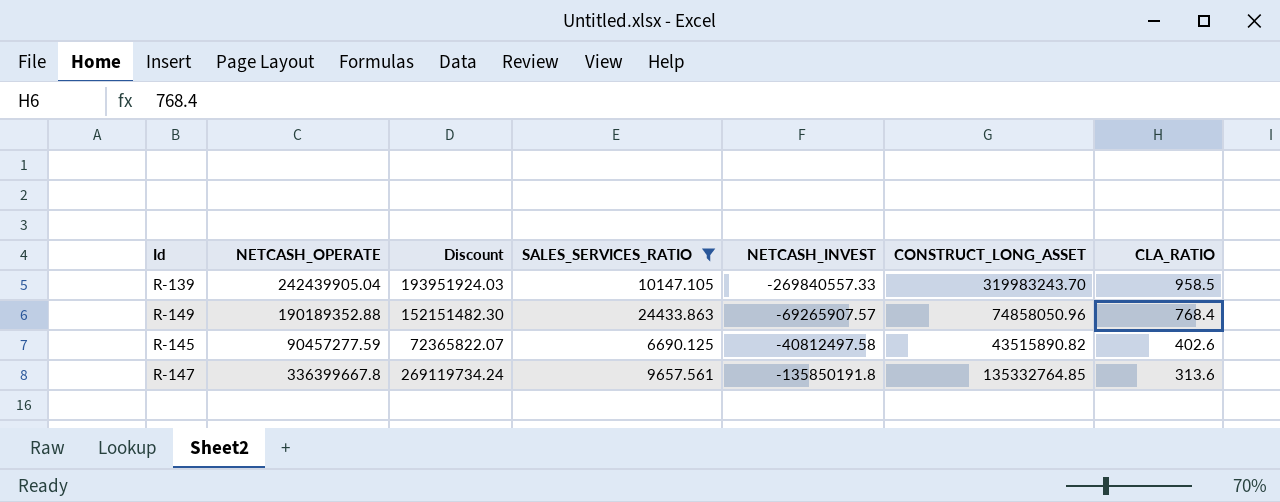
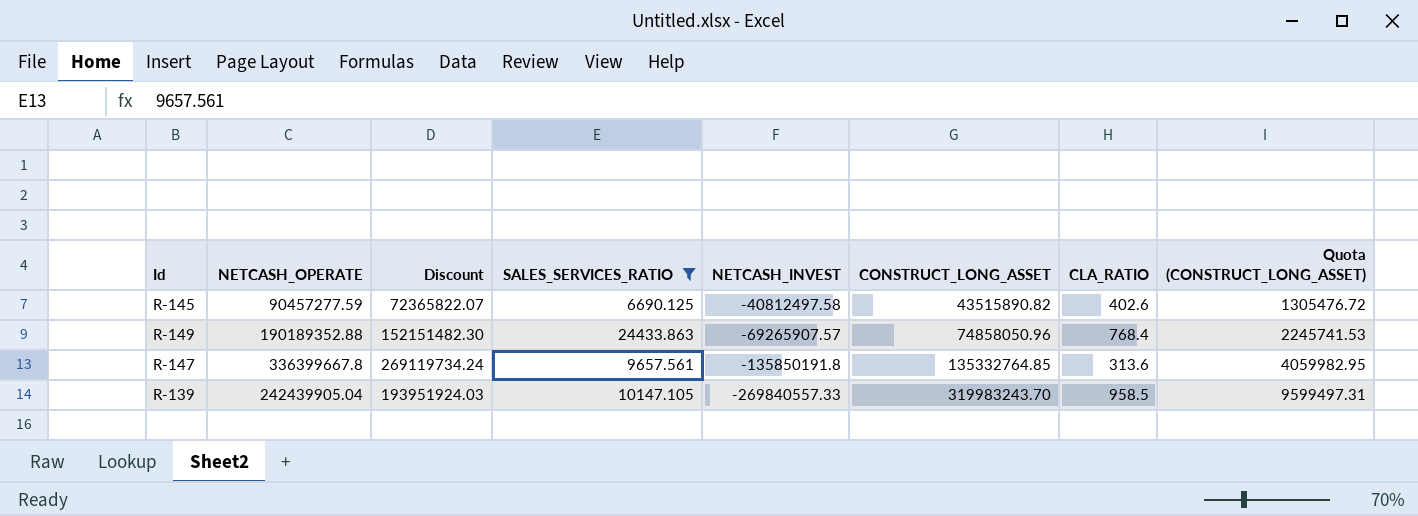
row order: CLA_RATIO descending -> NETCASH_INVEST descending
column Quota (CONSTRUCT_LONG_ASSET) | formula: none -> [CONSTRUCT_LONG_ASSET] * 0.03

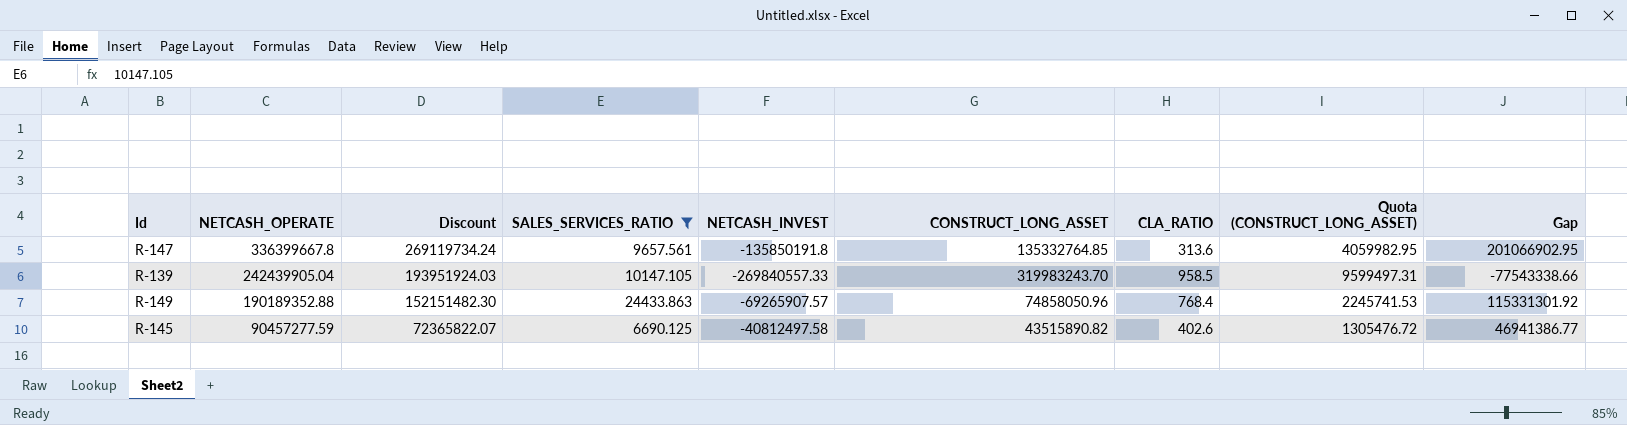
row order: NETCASH_INVEST descending -> NETCASH_OPERATE descending
column Gap | formula: none -> [NETCASH_OPERATE] - [CONSTRUCT_LONG_ASSET]

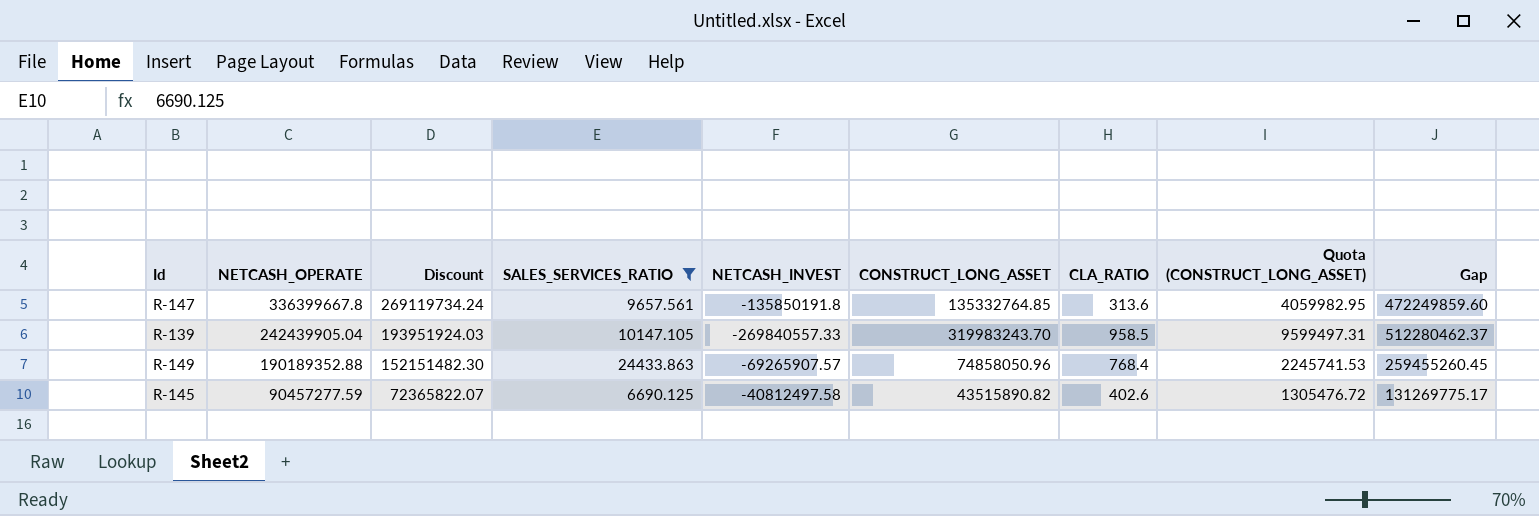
column Gap | formula: [NETCASH_OPERATE] - [CONSTRUCT_LONG_ASSET] -> [NETCASH_OPERATE] - [NETCASH_INVEST]

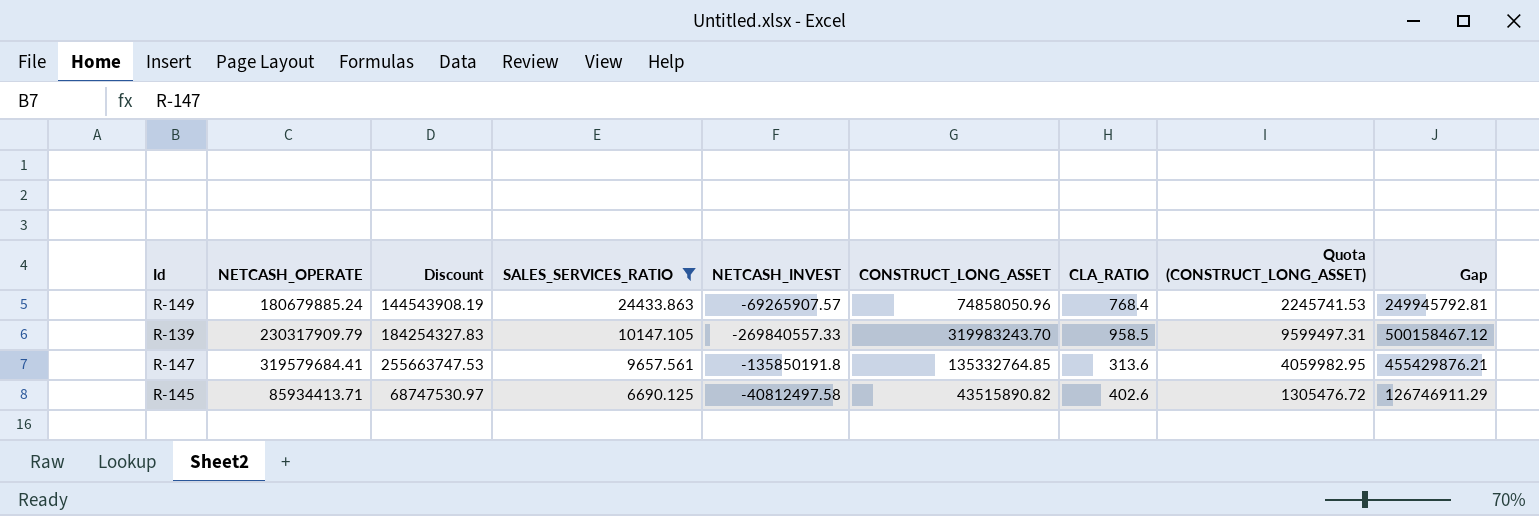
row order: NETCASH_OPERATE descending -> SALES_SERVICES_RATIO descending
R-149 | NETCASH_OPERATE: 190189352.88 -> 180679885.24
R-149 | Discount: 152151482.30 -> 144543908.19
R-149 | Gap: 259455260.45 -> 249945792.81
R-139 | NETCASH_OPERATE: 242439905.04 -> 230317909.79
R-139 | Discount: 193951924.03 -> 184254327.83
R-139 | Gap: 512280462.37 -> 500158467.12
R-147 | NETCASH_OPERATE: 336399667.8 -> 319579684.41
R-147 | Discount: 269119734.24 -> 255663747.53
R-147 | Gap: 472249859.60 -> 455429876.21
R-145 | NETCASH_OPERATE: 90457277.59 -> 85934413.71
R-145 | Discount: 72365822.07 -> 68747530.97
R-145 | Gap: 131269775.17 -> 126746911.29

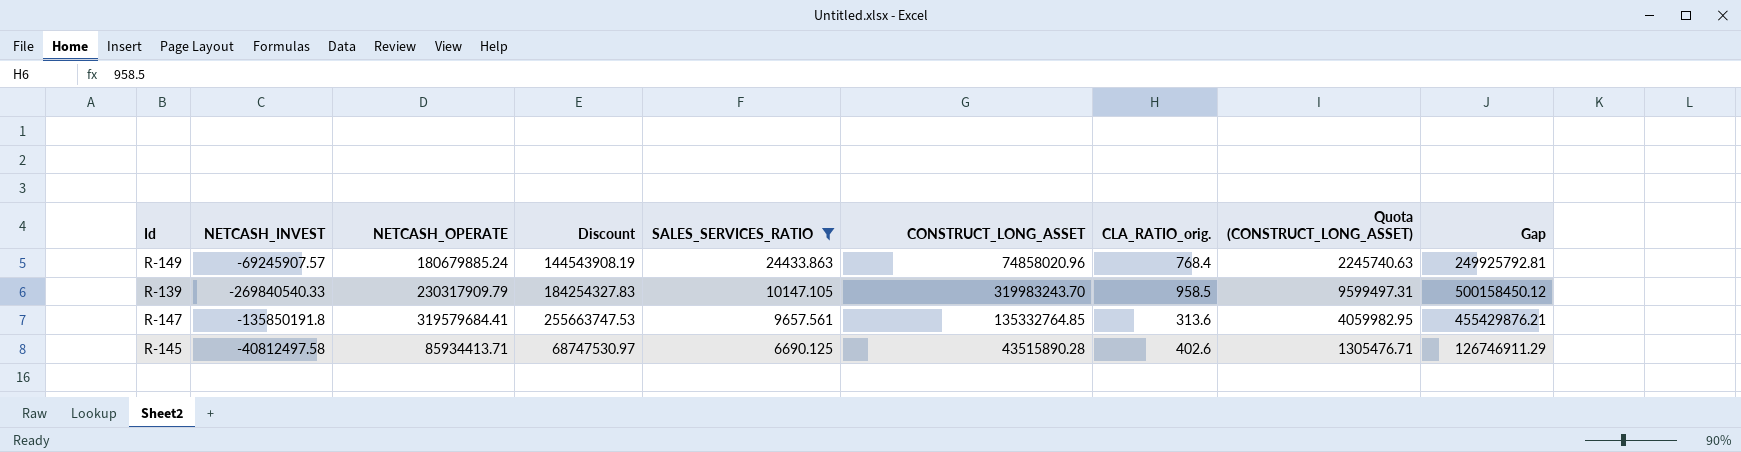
column NETCASH_INVEST | position: 5 -> 2
column name: CLA_RATIO -> CLA_RATIO_orig.
R-149 | NETCASH_INVEST: -69265907.57 -> -69245907.57
R-149 | CONSTRUCT_LONG_ASSET: 74858050.96 -> 74858020.96
R-149 | Quota (CONSTRUCT_LONG_ASSET): 2245741.53 -> 2245740.63
R-149 | Gap: 249945792.81 -> 249925792.81
R-139 | NETCASH_INVEST: -269840557.33 -> -269840540.33
R-139 | Gap: 500158467.12 -> 500158450.12
R-145 | CONSTRUCT_LONG_ASSET: 43515890.82 -> 43515890.28
R-145 | Quota (CONSTRUCT_LONG_ASSET): 1305476.72 -> 1305476.71

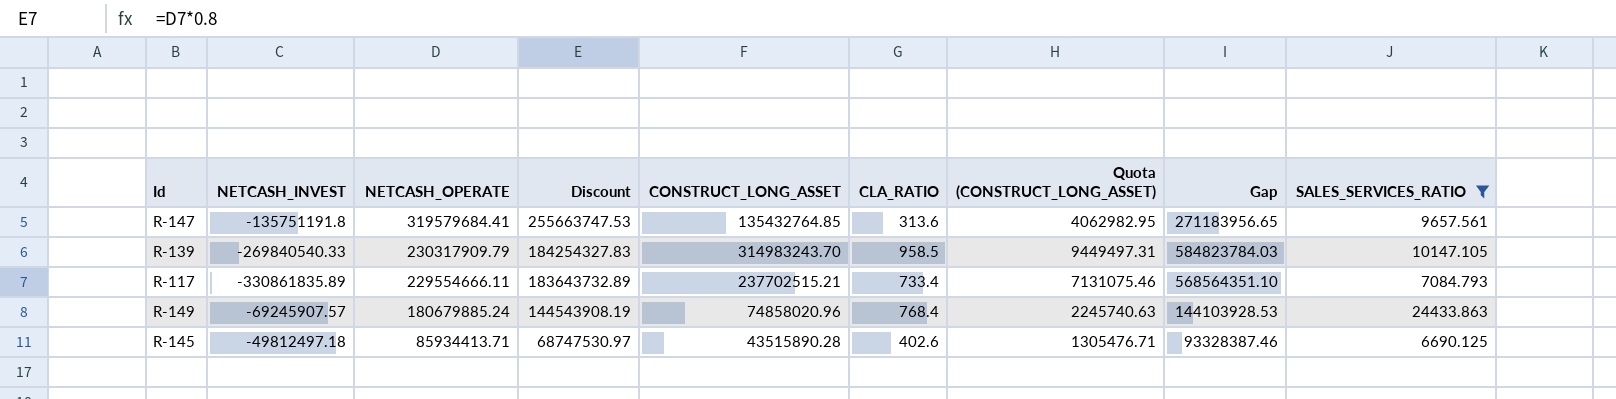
row order: SALES_SERVICES_RATIO descending -> NETCASH_OPERATE descending
column name: CLA_RATIO_orig. -> CLA_RATIO
column Gap | formula: [NETCASH_OPERATE] - [NETCASH_INVEST] -> [CONSTRUCT_LONG_ASSET] - [NETCASH_INVEST]
column SALES_SERVICES_RATIO | position: 5 -> 9
R-147 | NETCASH_INVEST: -135850191.8 -> -135751191.8
R-147 | CONSTRUCT_LONG_ASSET: 135332764.85 -> 135432764.85
R-147 | Quota (CONSTRUCT_LONG_ASSET): 4059982.95 -> 4062982.95
R-139 | CONSTRUCT_LONG_ASSET: 319983243.70 -> 314983243.70
R-139 | Quota (CONSTRUCT_LONG_ASSET): 9599497.31 -> 9449497.31
row R-117: none -> -330861835.89 | 229554666.11 | 183643732.89 | 237702515.21 | 733.4 | 7131075.46 | 568564351.10 | 7084.793
R-145 | NETCASH_INVEST: -40812497.58 -> -49812497.18

